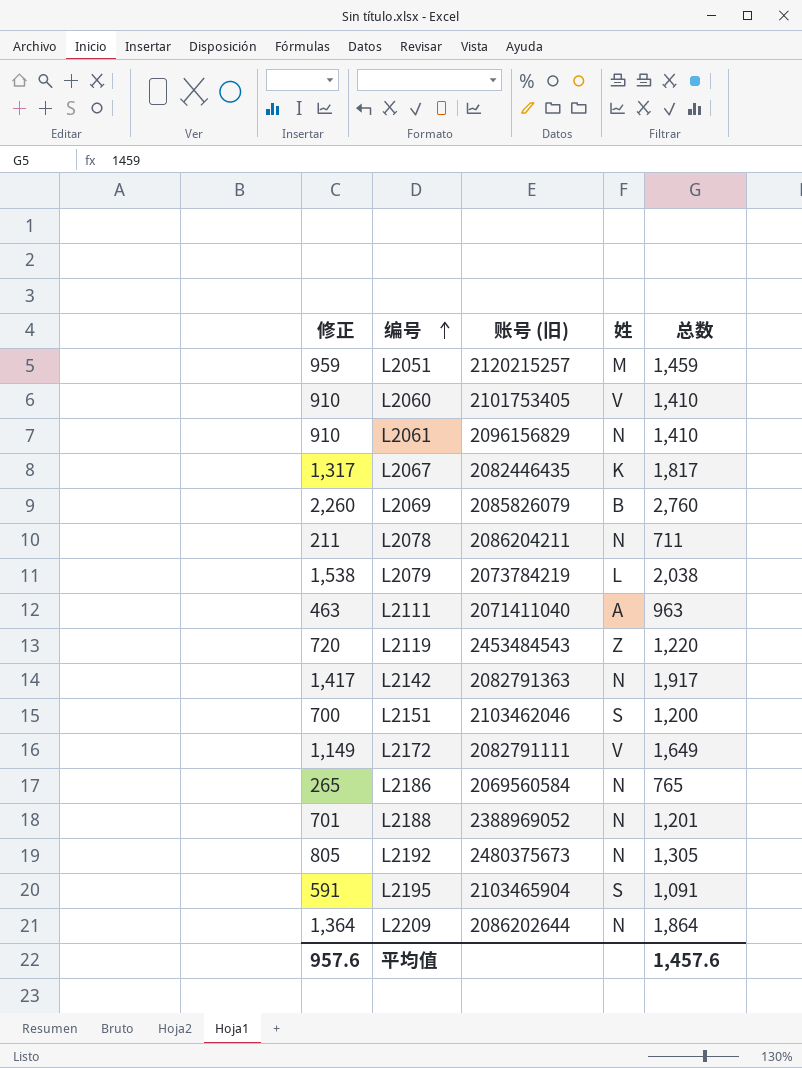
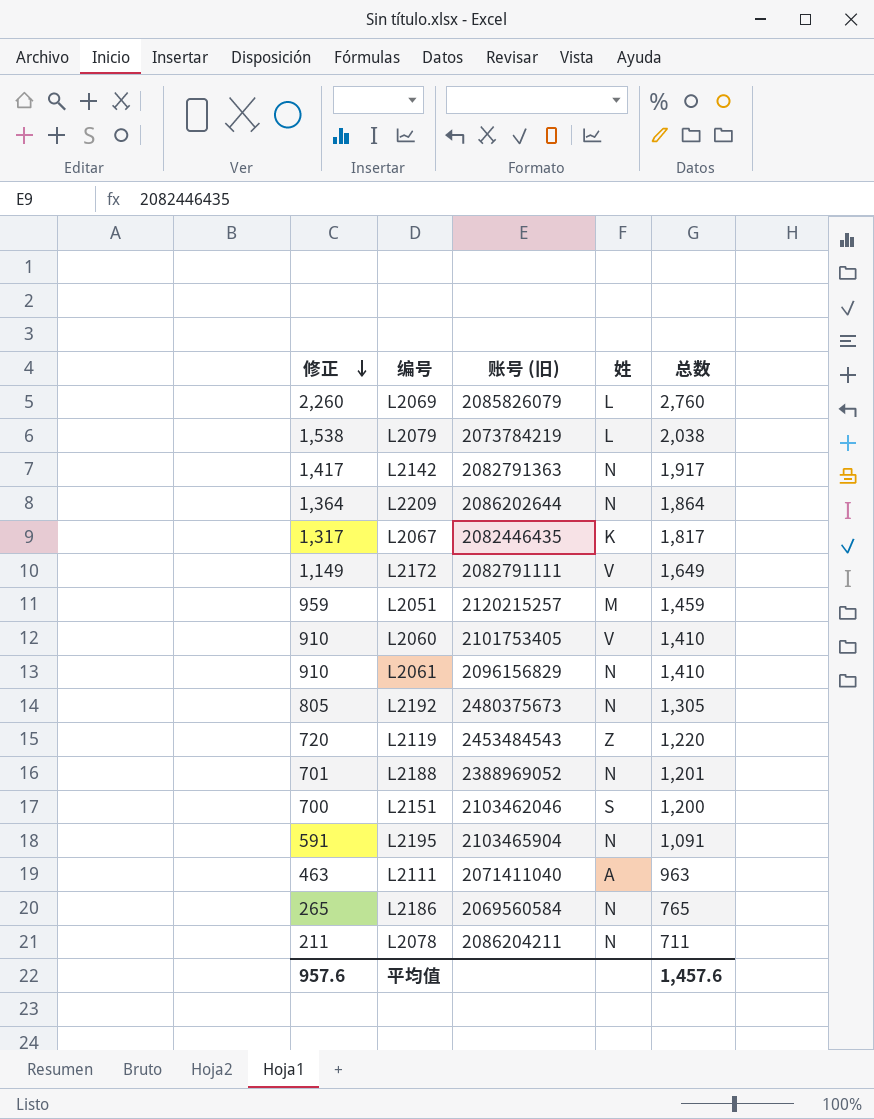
row order: 编号 ascending -> 修正 descending
L2069 | 姓: B -> L
L2195 | 姓: S -> N

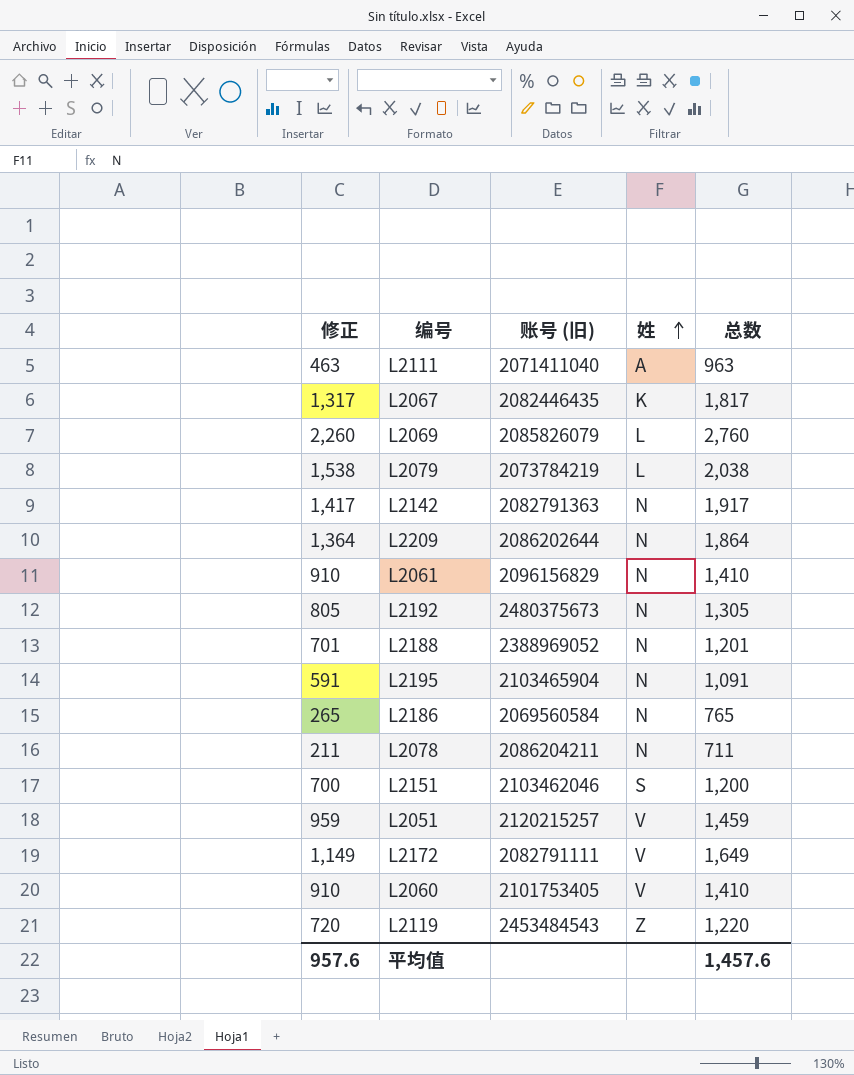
row order: 修正 descending -> 姓 ascending
L2051 | 姓: M -> V

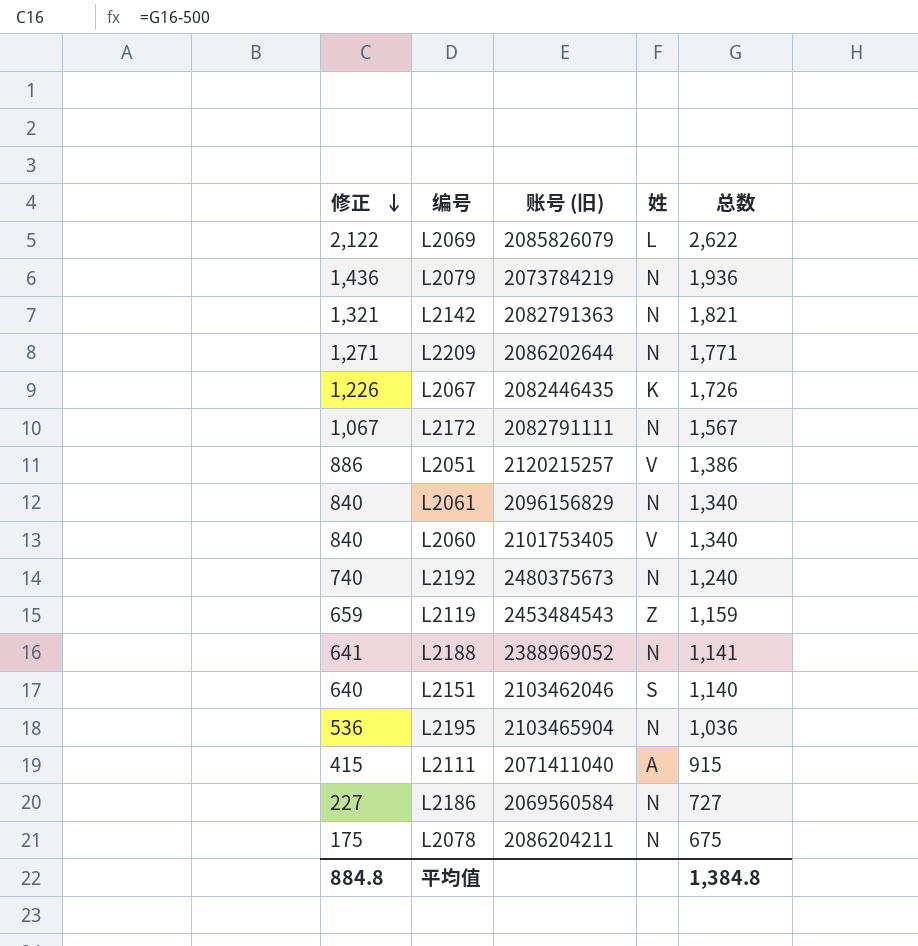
row order: 姓 ascending -> 修正 descending
L2069 | 修正: 2,260 -> 2,122
L2069 | 总数: 2,760 -> 2,622
L2079 | 修正: 1,538 -> 1,436
L2079 | 姓: L -> N
L2079 | 总数: 2,038 -> 1,936
L2142 | 修正: 1,417 -> 1,321
L2142 | 总数: 1,917 -> 1,821
L2209 | 修正: 1,364 -> 1,271
L2209 | 总数: 1,864 -> 1,771
L2067 | 修正: 1,317 -> 1,226
L2067 | 总数: 1,817 -> 1,726
L2172 | 修正: 1,149 -> 1,067
L2172 | 姓: V -> N
L2172 | 总数: 1,649 -> 1,567
L2051 | 修正: 959 -> 886
L2051 | 总数: 1,459 -> 1,386
L2061 | 修正: 910 -> 840
L2061 | 总数: 1,410 -> 1,340
L2060 | 修正: 910 -> 840
L2060 | 总数: 1,410 -> 1,340
L2192 | 修正: 805 -> 740
L2192 | 总数: 1,305 -> 1,240
L2119 | 修正: 720 -> 659
L2119 | 总数: 1,220 -> 1,159
L2188 | 修正: 701 -> 641
L2188 | 总数: 1,201 -> 1,141
L2151 | 修正: 700 -> 640
L2151 | 总数: 1,200 -> 1,140
L2195 | 修正: 591 -> 536
L2195 | 总数: 1,091 -> 1,036
L2111 | 修正: 463 -> 415
L2111 | 总数: 963 -> 915
L2186 | 修正: 265 -> 227
L2186 | 总数: 765 -> 727
L2078 | 修正: 211 -> 175
L2078 | 总数: 711 -> 675
平均值 | 修正: 957.6 -> 884.8
平均值 | 总数: 1,457.6 -> 1,384.8

